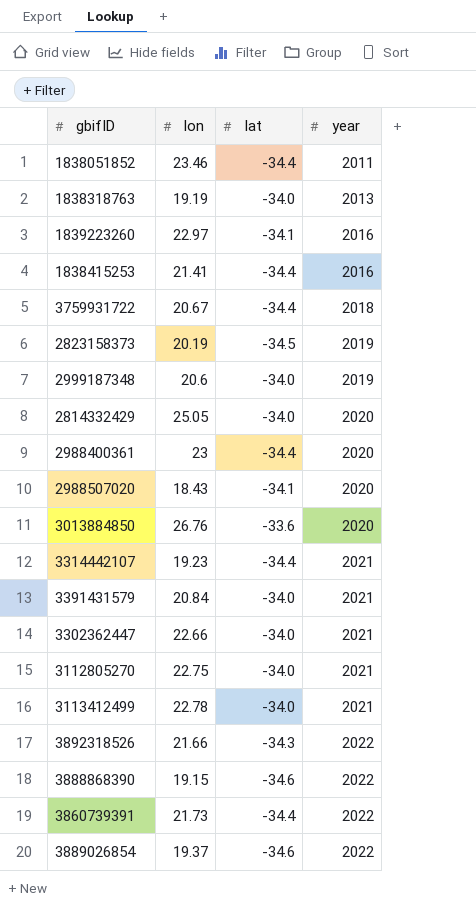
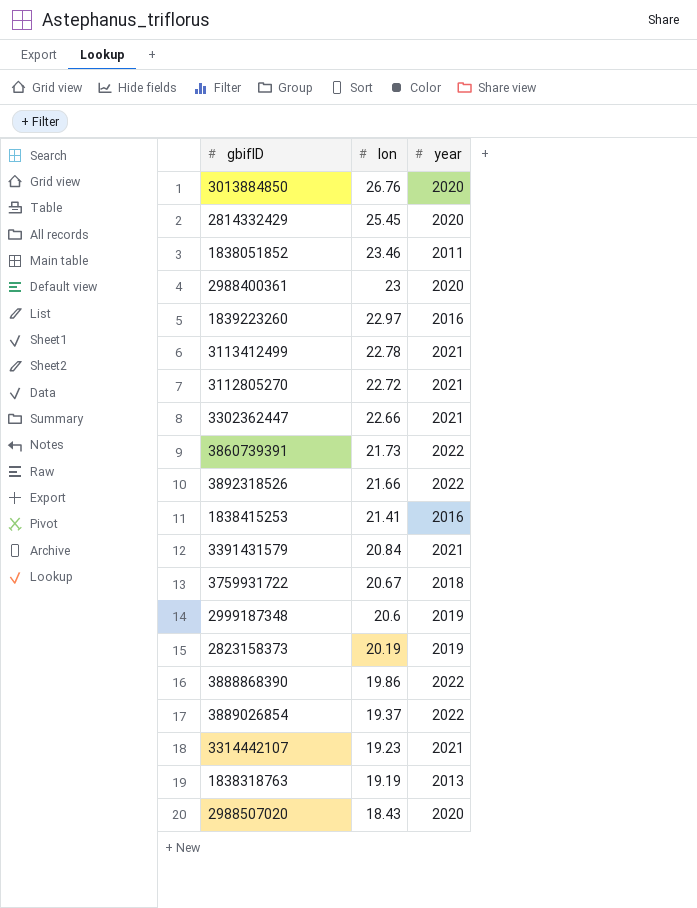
row order: year ascending -> lon descending
column lat | position: 3 -> none
2814332429 | lon: 25.05 -> 25.45
3112805270 | lon: 22.75 -> 22.72
3888868390 | lon: 19.15 -> 19.86

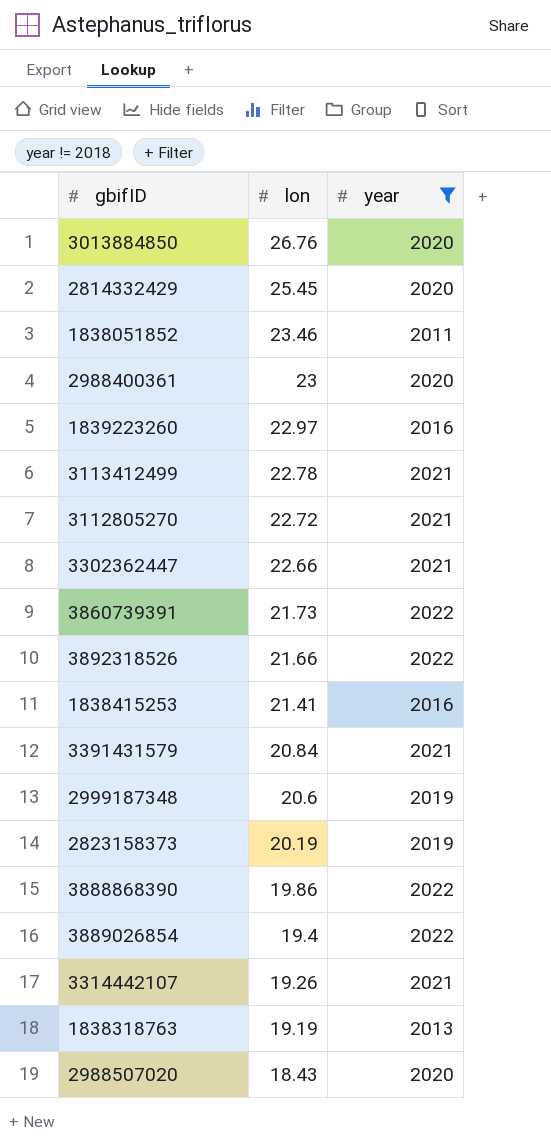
filter: none -> year != 2018
3889026854 | lon: 19.37 -> 19.4
3314442107 | lon: 19.23 -> 19.26

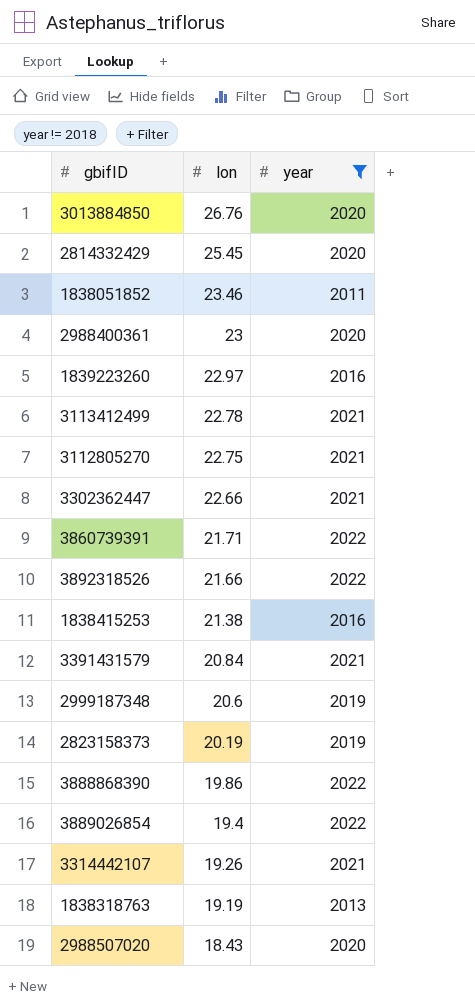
3112805270 | lon: 22.72 -> 22.75
3860739391 | lon: 21.73 -> 21.71
1838415253 | lon: 21.41 -> 21.38

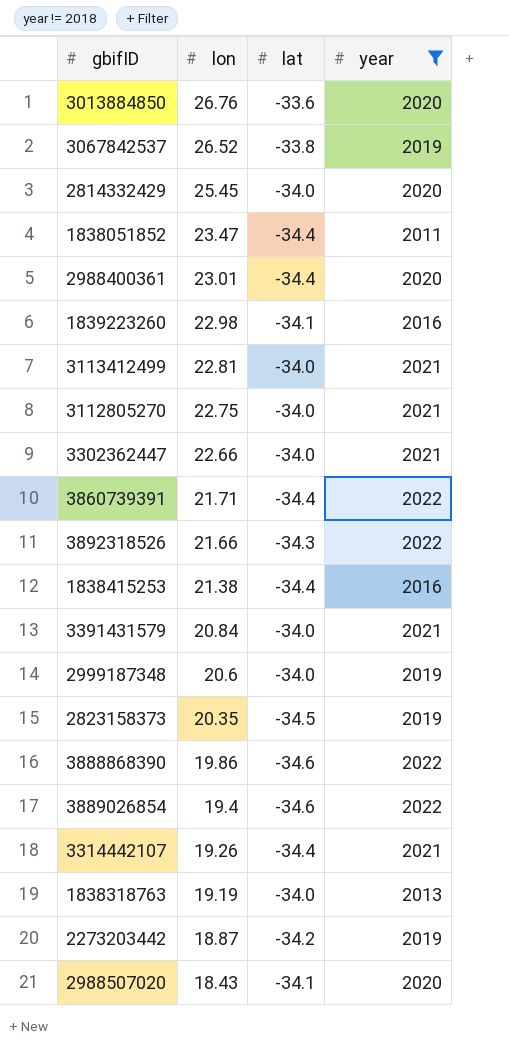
column lat | position: none -> 3
row 3067842537: none -> 26.52 | -33.8 | 2019
1838051852 | lon: 23.46 -> 23.47
2988400361 | lon: 23 -> 23.01
1839223260 | lon: 22.97 -> 22.98
3113412499 | lon: 22.78 -> 22.81
2823158373 | lon: 20.19 -> 20.35
row 2273203442: none -> 18.87 | -34.2 | 2019

